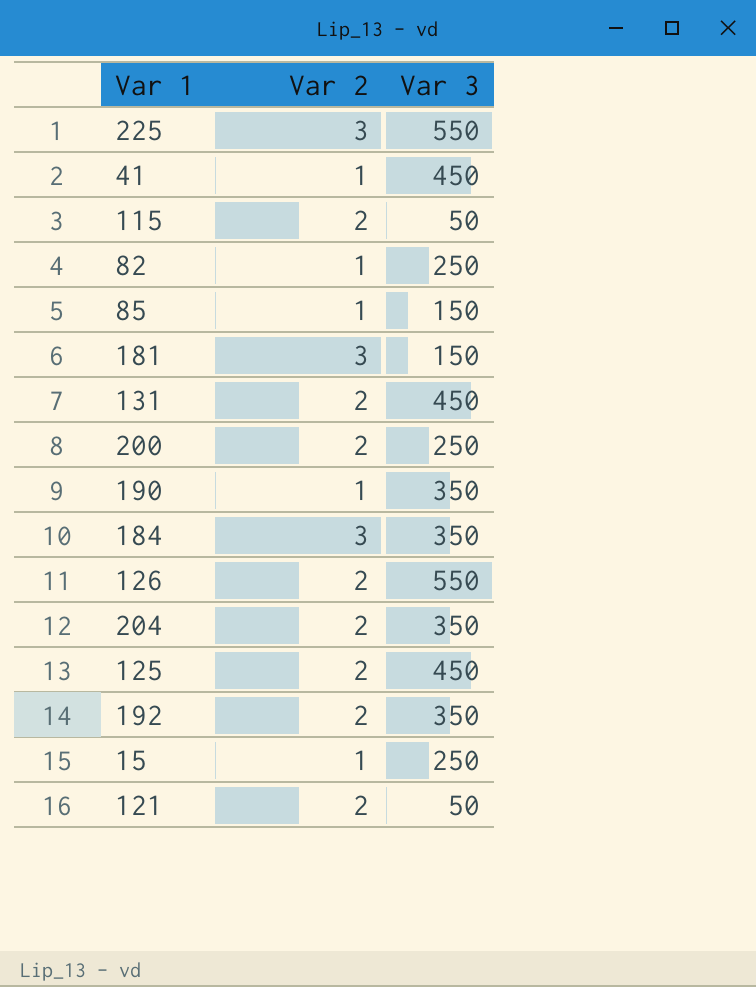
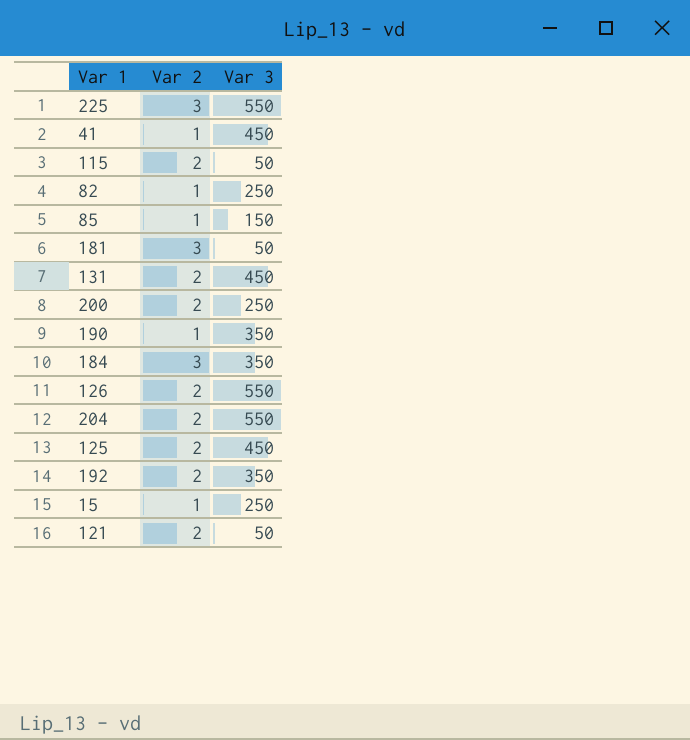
181 | Var 3: 150 -> 50
204 | Var 3: 350 -> 550

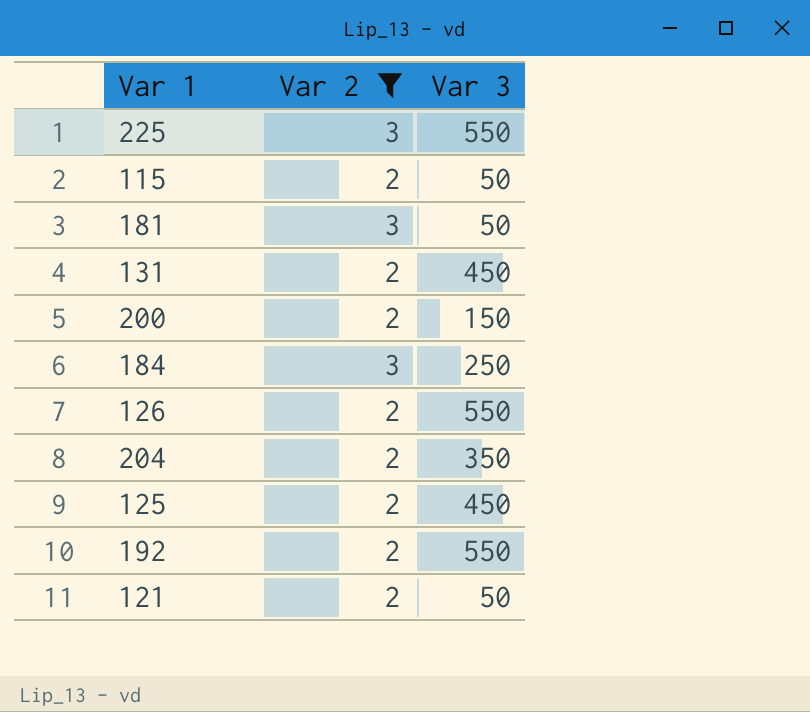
filter: none -> Var 2 != 1
200 | Var 3: 250 -> 150
184 | Var 3: 350 -> 250
204 | Var 3: 550 -> 350
192 | Var 3: 350 -> 550

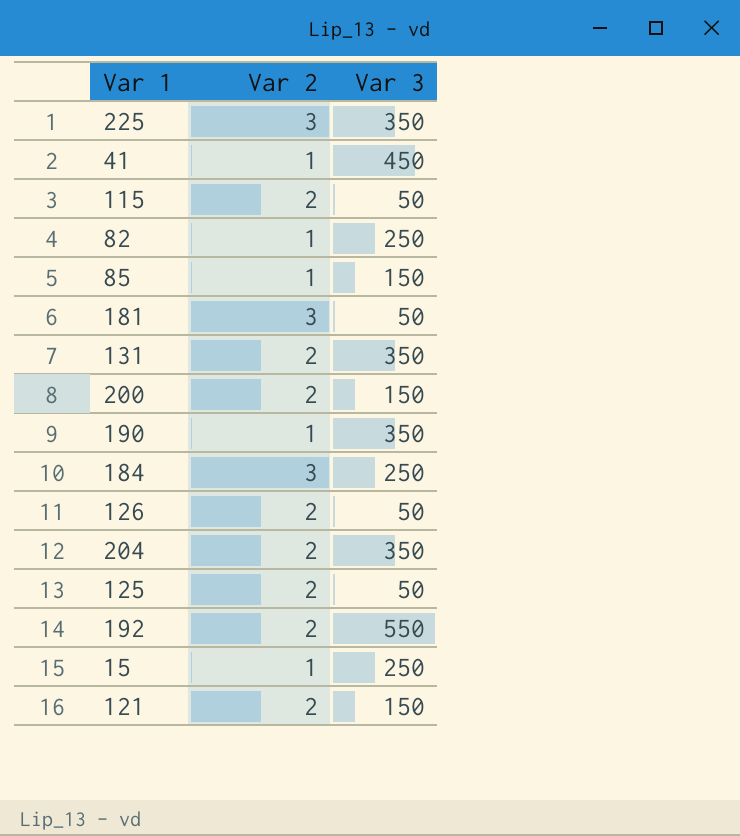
filter: Var 2 != 1 -> none
225 | Var 3: 550 -> 350
131 | Var 3: 450 -> 350
126 | Var 3: 550 -> 50
125 | Var 3: 450 -> 50
121 | Var 3: 50 -> 150

